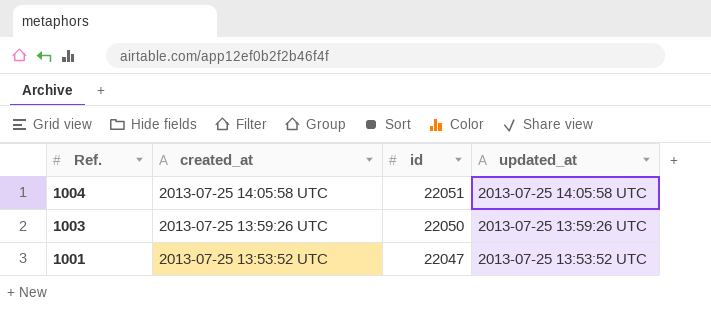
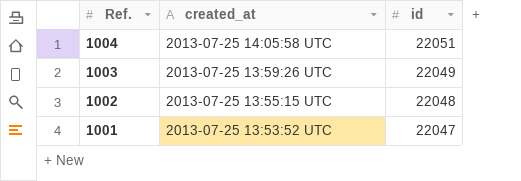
column updated_at | position: 4 -> none
1003 | id: 22050 -> 22049
row 1002: none -> 2013-07-25 13:55:15 UTC | 22048

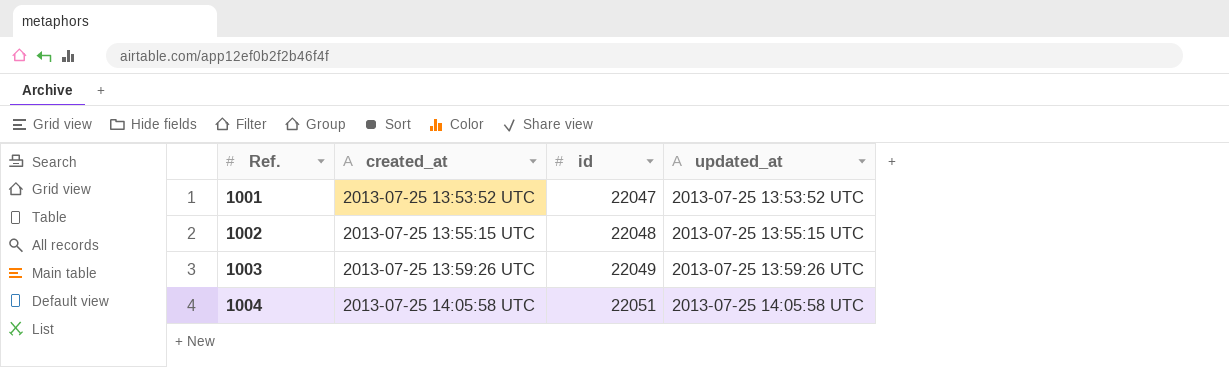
row order: Ref. descending -> Ref. ascending
column updated_at | position: none -> 4

